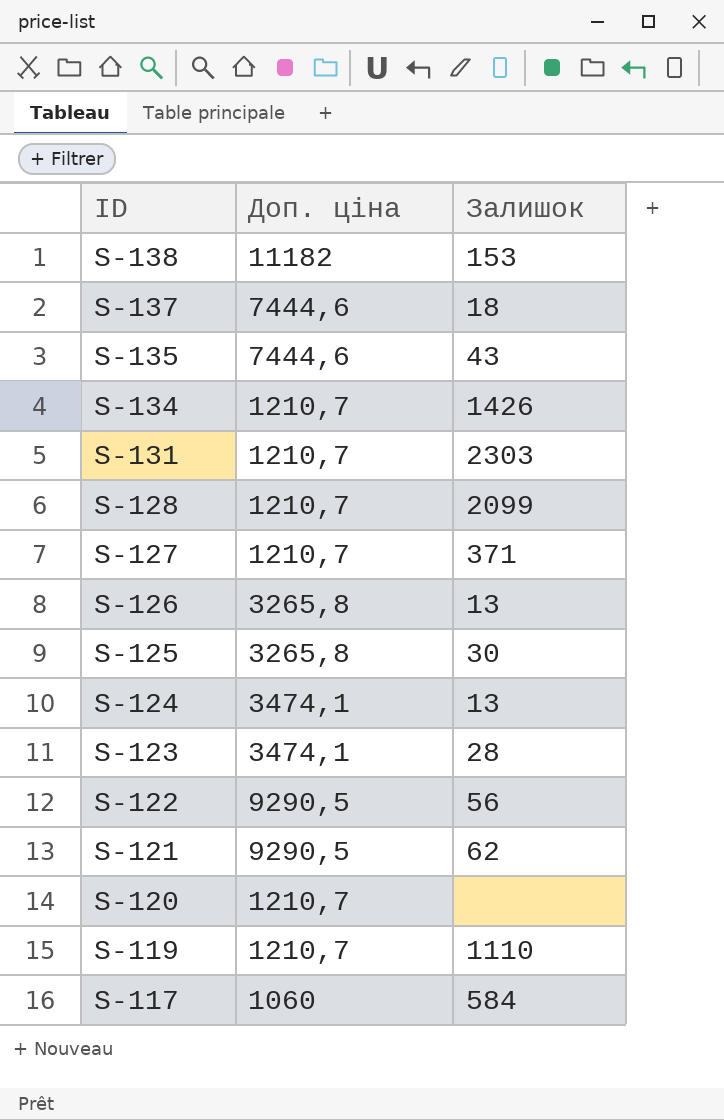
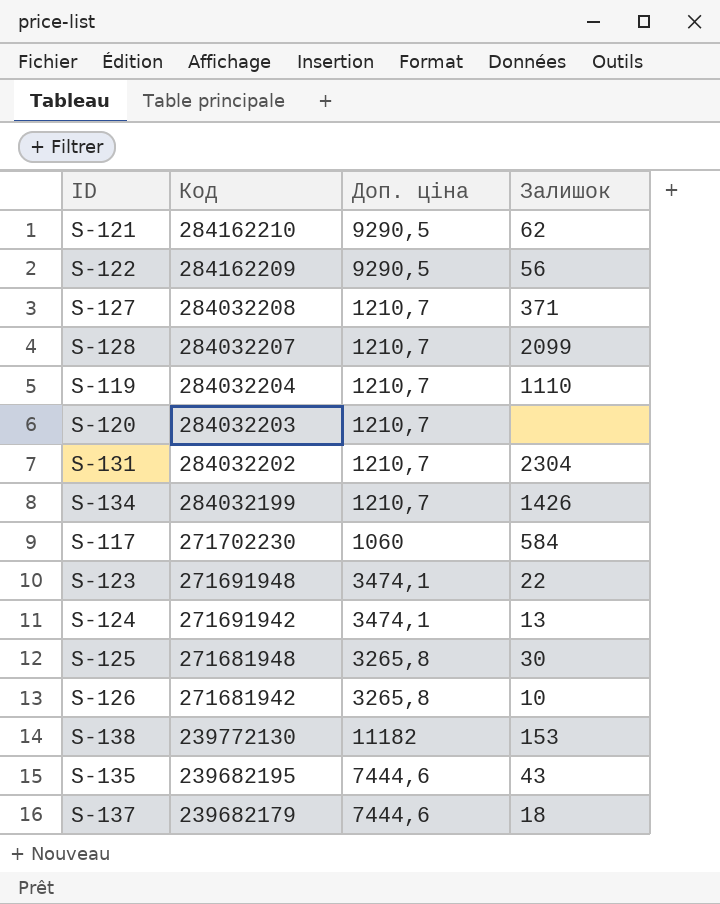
row order: ID descending -> Код descending
column Код | position: none -> 2
S-131 | Залишок: 2303 -> 2304
S-123 | Залишок: 28 -> 22
S-126 | Залишок: 13 -> 10

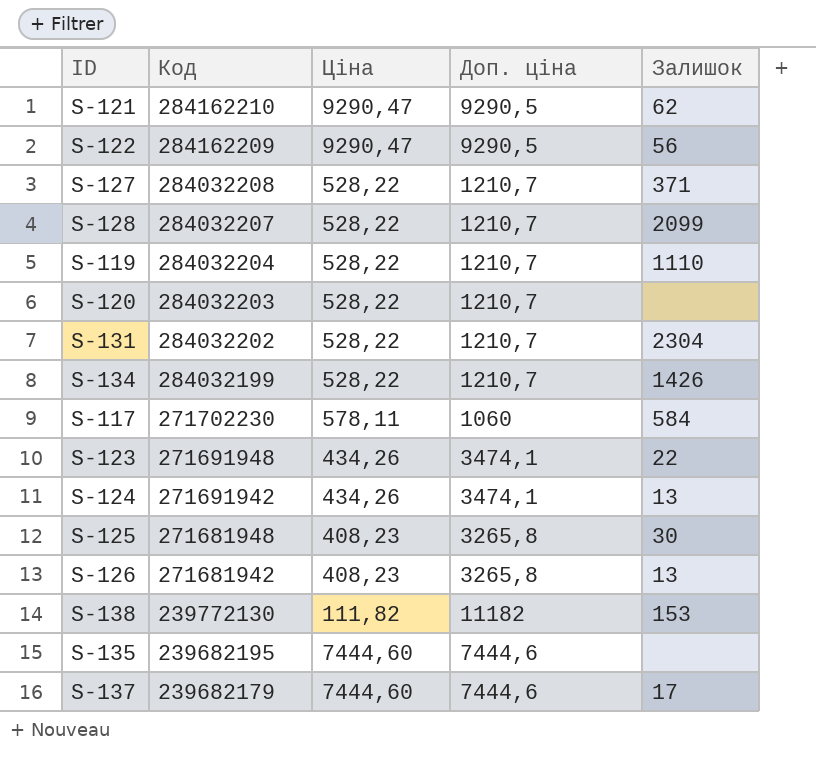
column Ціна | position: none -> 3
S-126 | Залишок: 10 -> 13
S-135 | Залишок: 43 -> none
S-137 | Залишок: 18 -> 17

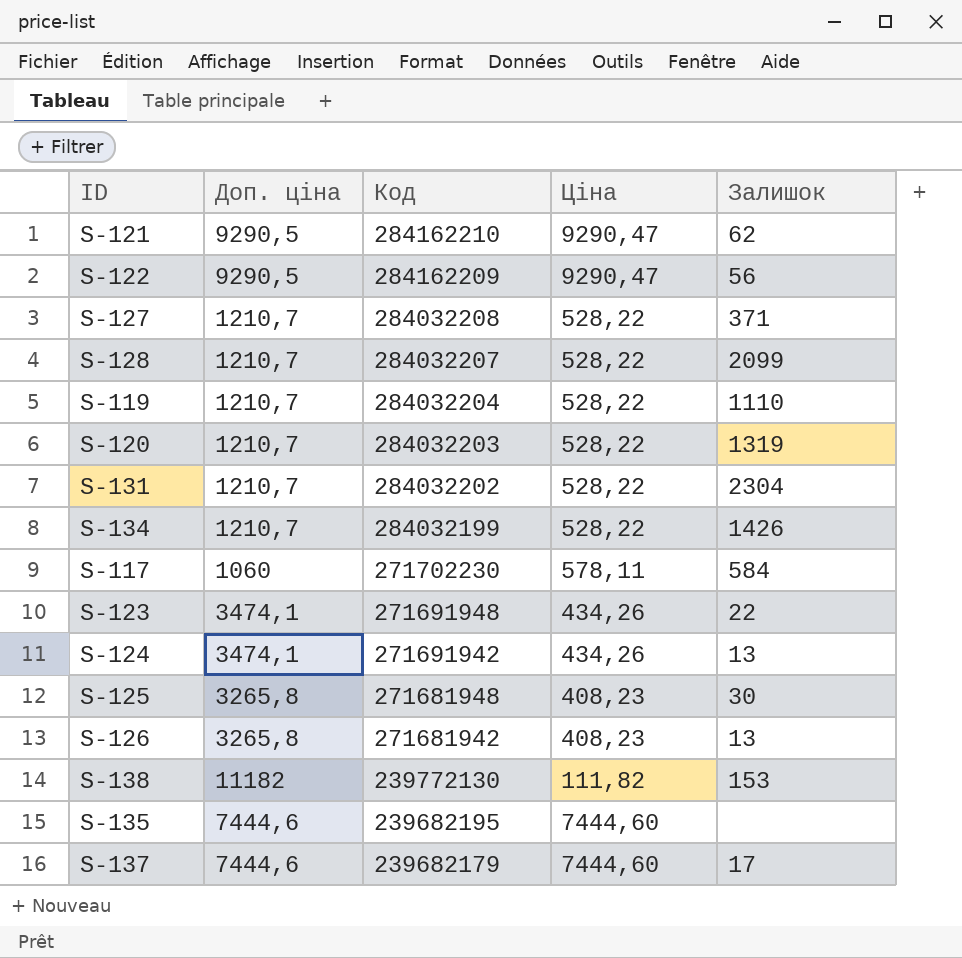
column Доп. ціна | position: 4 -> 2
S-120 | Залишок: none -> 1319

